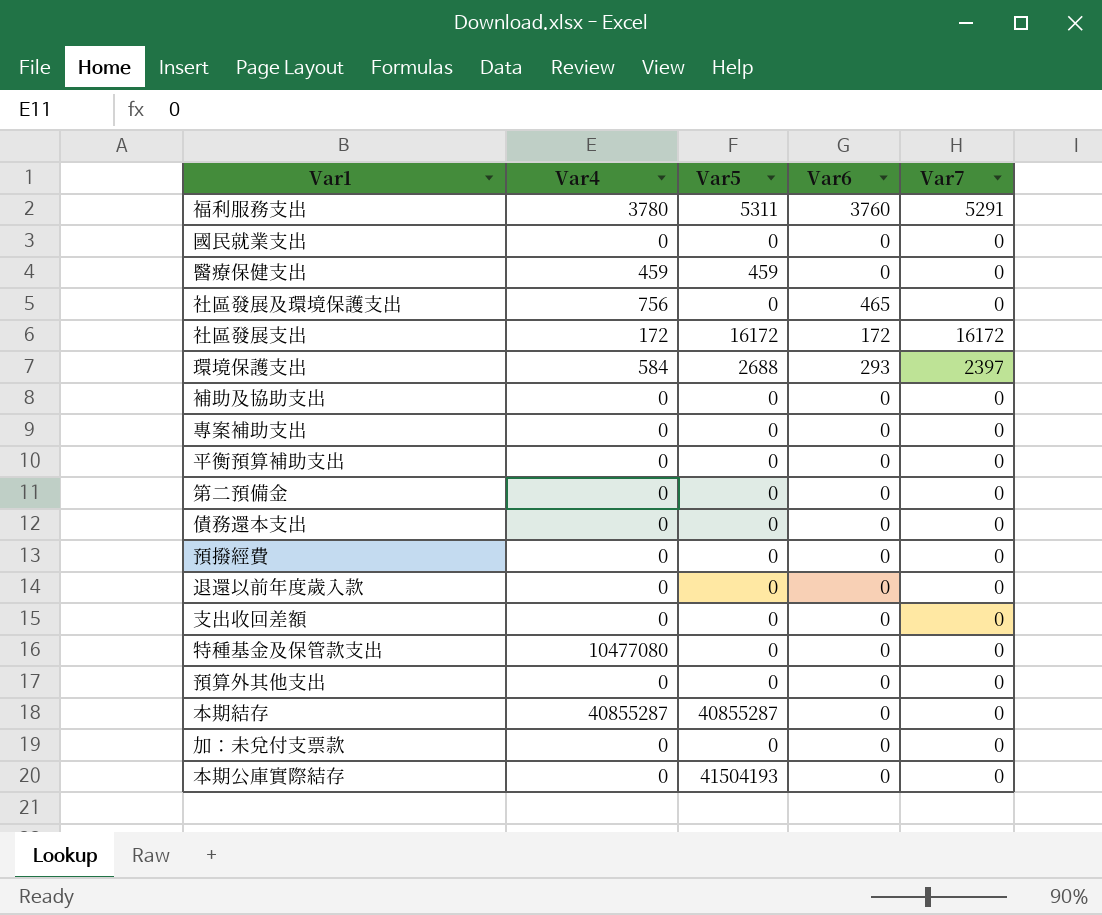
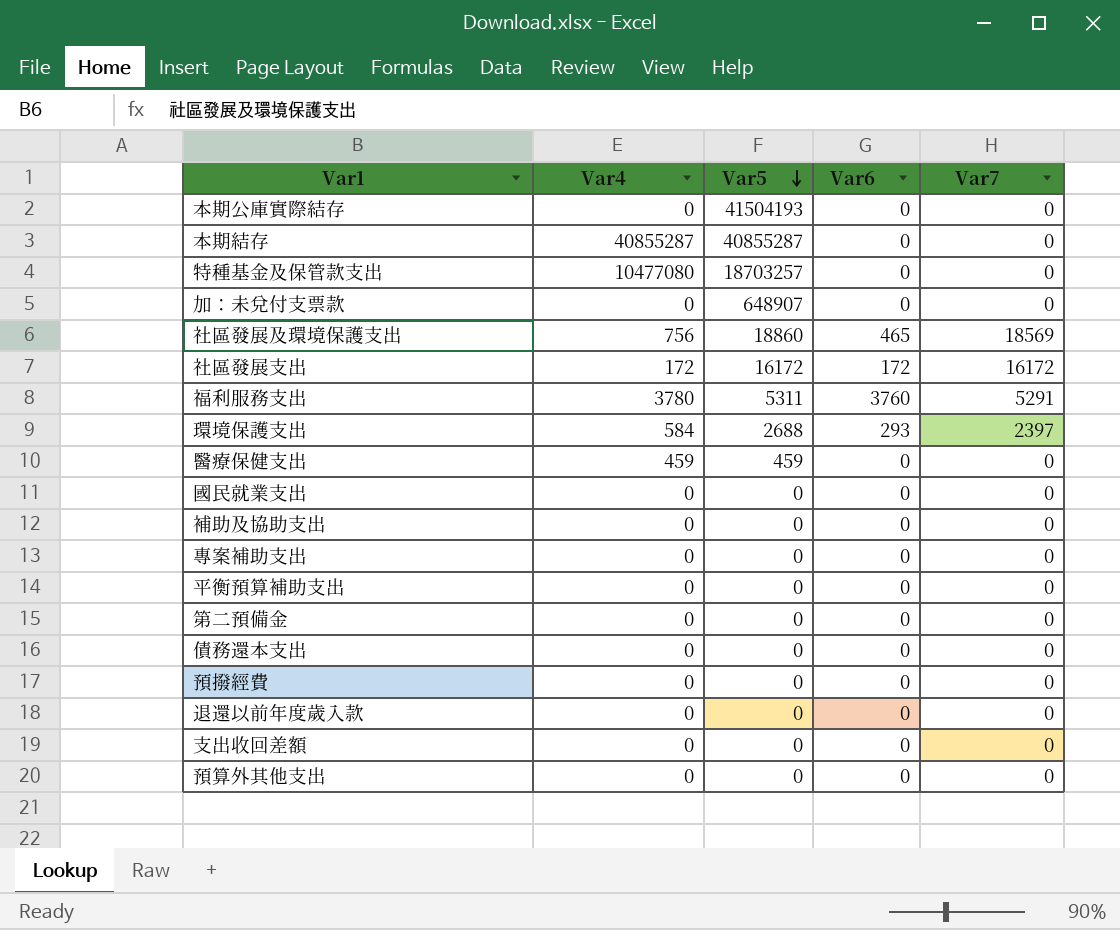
row order: none -> Var5 descending
特種基金及保管款支出 | Var5: 0 -> 18703257
加：未兌付支票款 | Var5: 0 -> 648907
社區發展及環境保護支出 | Var5: 0 -> 18860
社區發展及環境保護支出 | Var7: 0 -> 18569

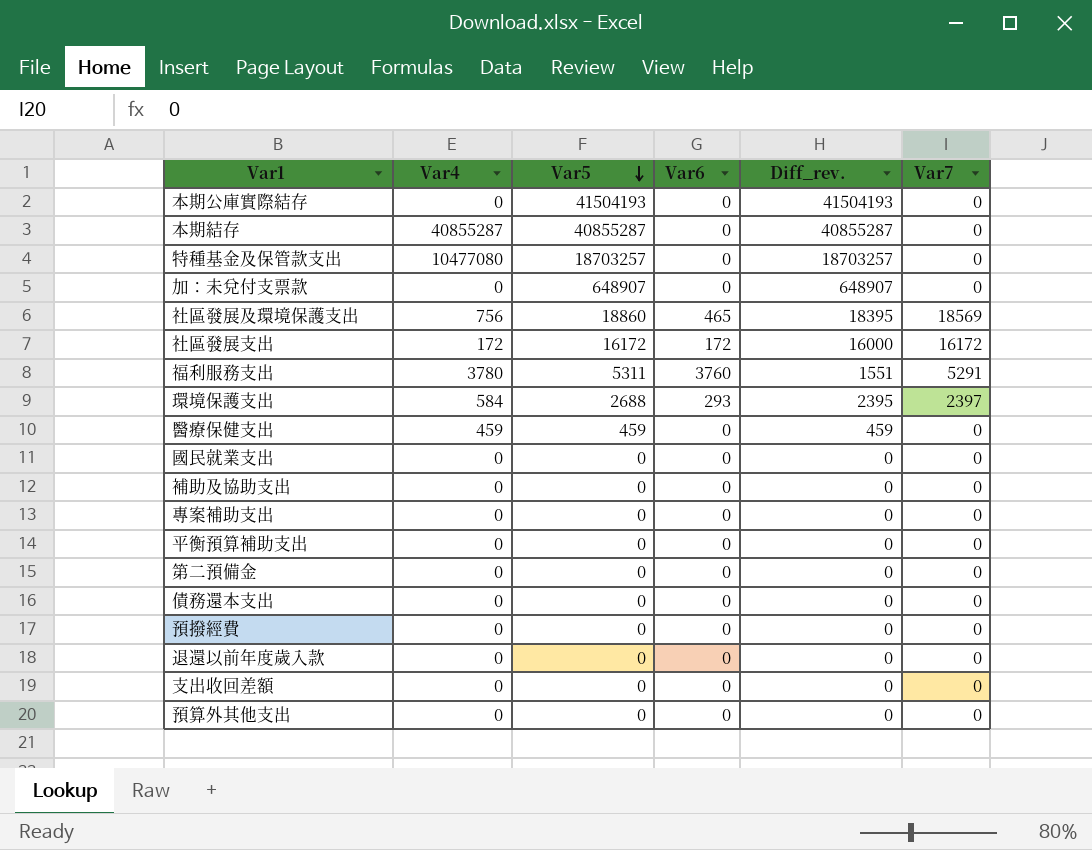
column Diff_rev. | formula: none -> [Var5] - [Var6]

